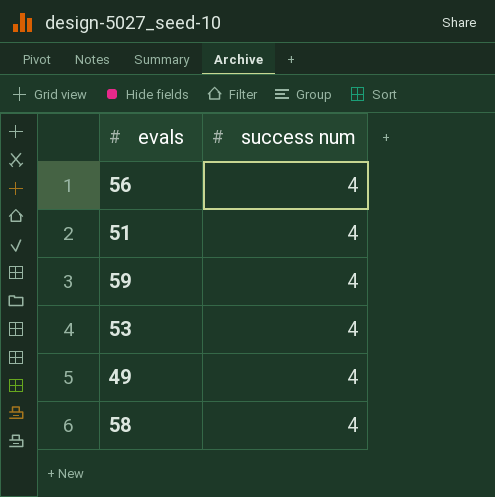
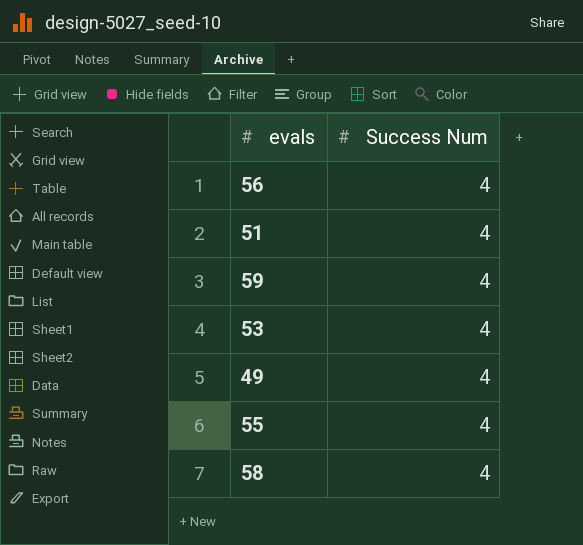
column name: success num -> Success Num
row 55: none -> 4

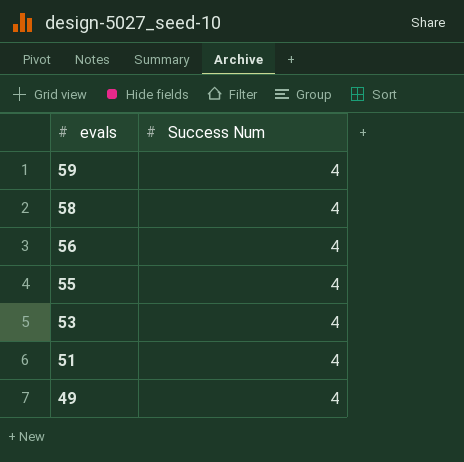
row order: none -> evals descending

